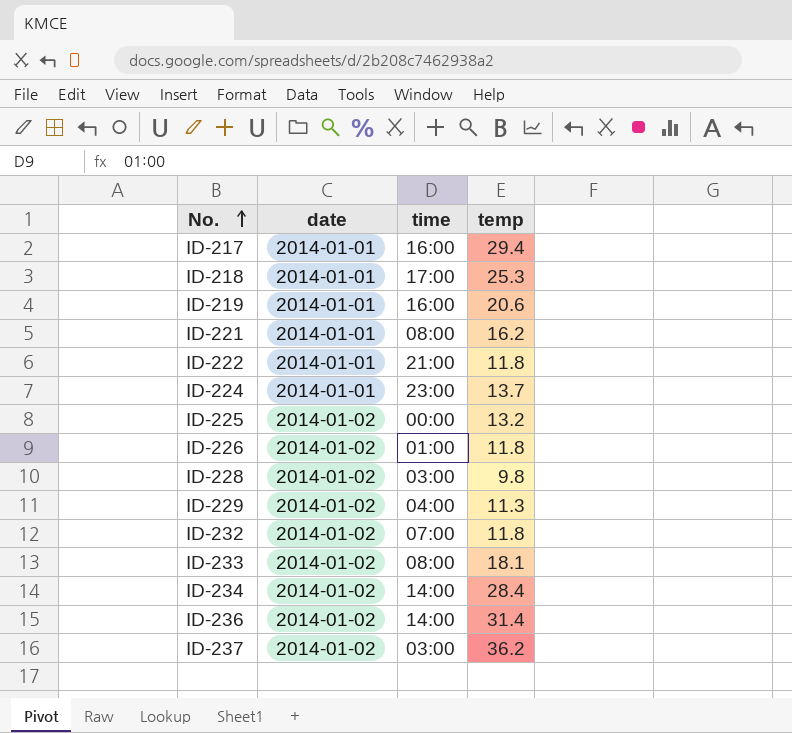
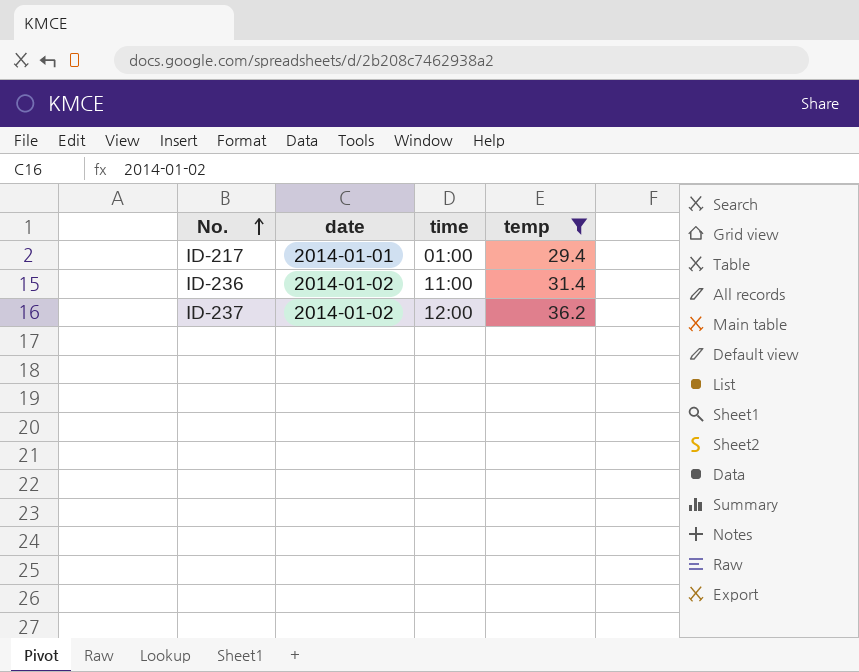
filter: none -> temp >= 29.4
ID-217 | time: 16:00 -> 01:00
ID-236 | time: 14:00 -> 11:00
ID-237 | time: 03:00 -> 12:00

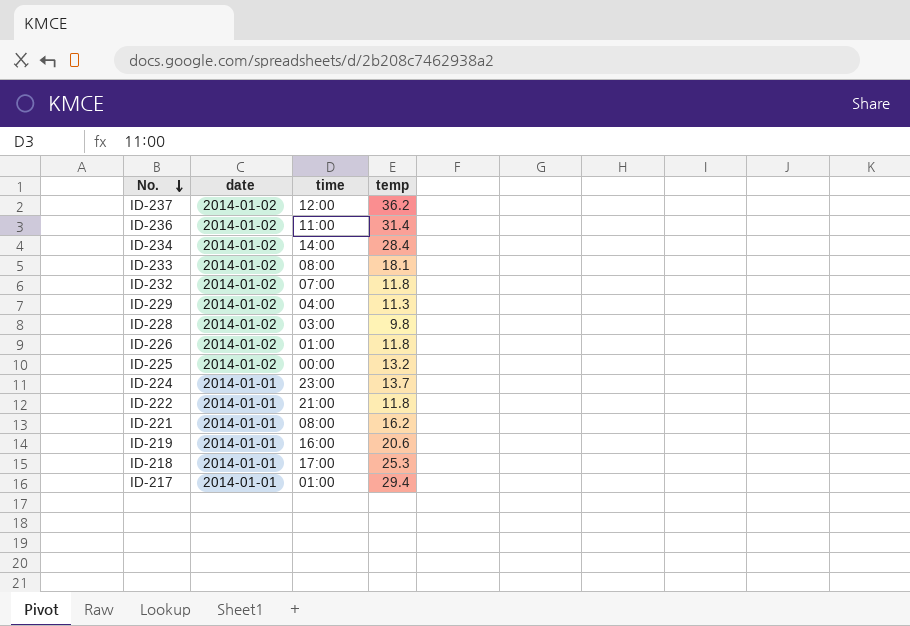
filter: temp >= 29.4 -> none
row order: No. ascending -> No. descending

